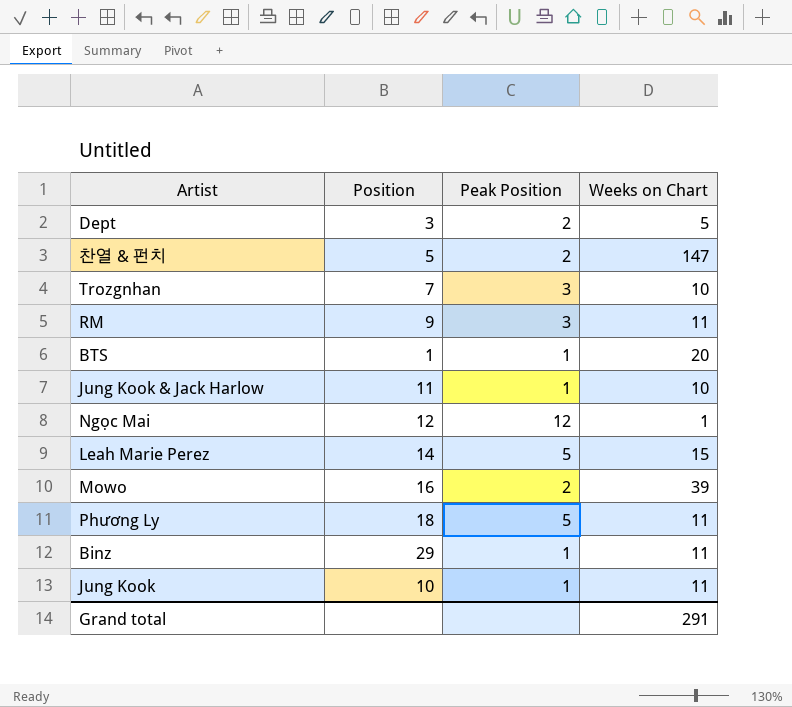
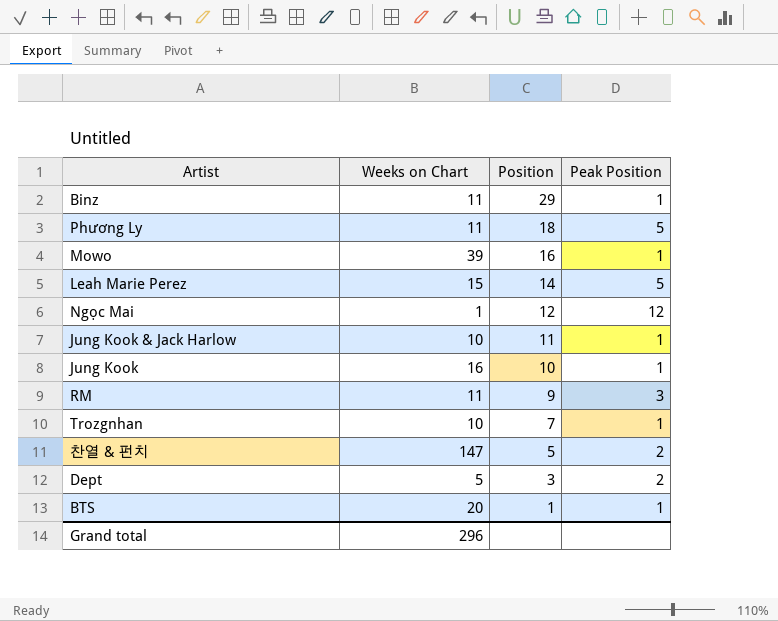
row order: none -> Position descending
column Weeks on Chart | position: 4 -> 2
Mowo | Peak Position: 2 -> 1
Jung Kook | Weeks on Chart: 11 -> 16
Trozgnhan | Peak Position: 3 -> 1
Grand total | Weeks on Chart: 291 -> 296

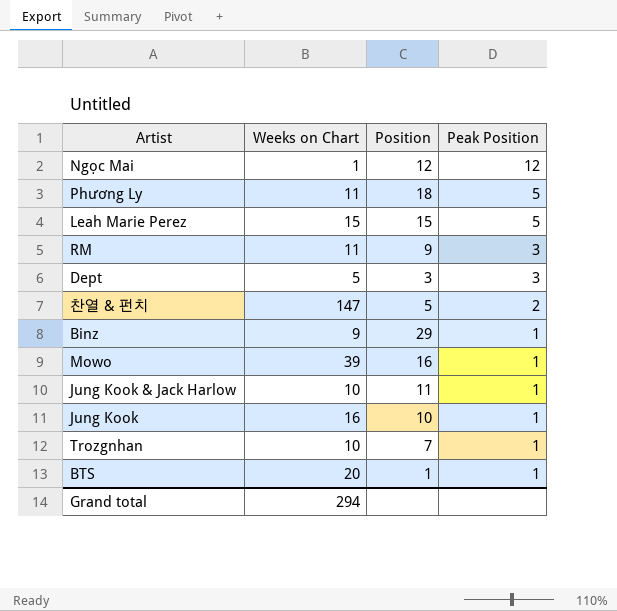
row order: Position descending -> Peak Position descending
Leah Marie Perez | Position: 14 -> 15
Dept | Peak Position: 2 -> 3
Binz | Weeks on Chart: 11 -> 9
Grand total | Weeks on Chart: 296 -> 294

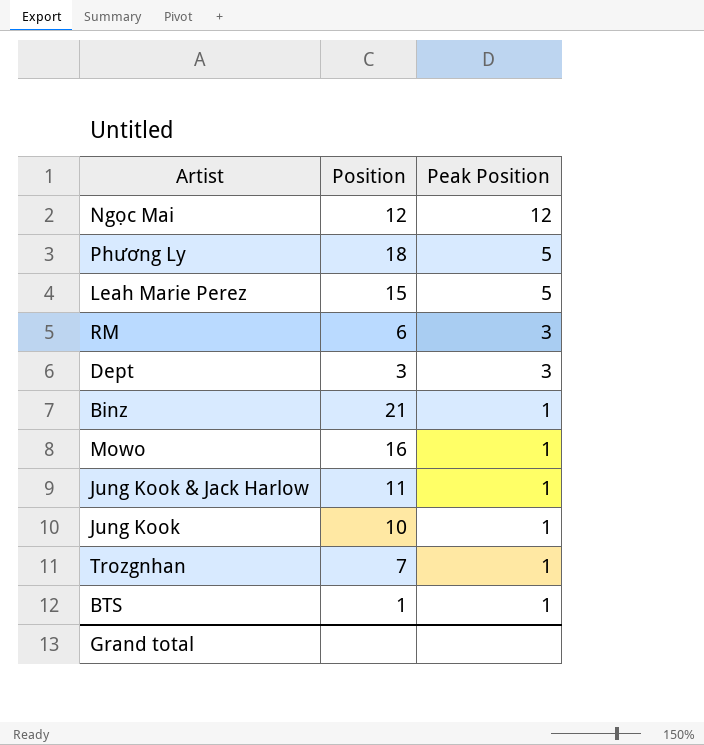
column Weeks on Chart | position: 2 -> none
row 찬열 & 펀치: 147 | 5 | 2 -> none
RM | Position: 9 -> 6
Binz | Position: 29 -> 21

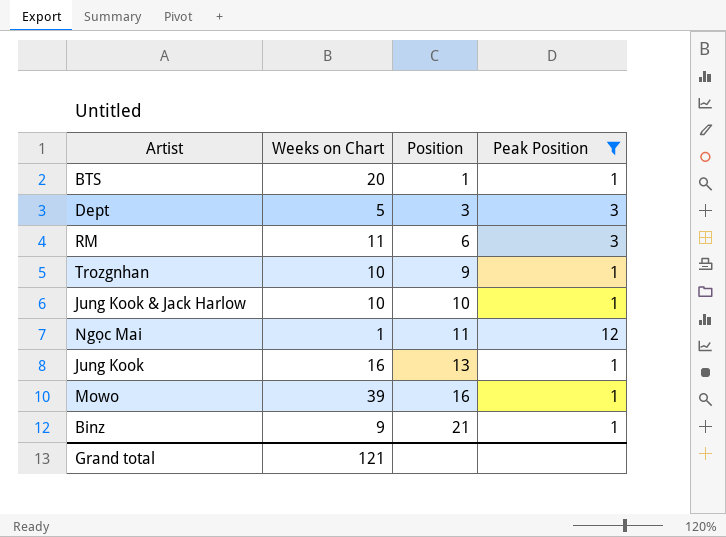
filter: none -> Peak Position != 5
row order: Peak Position descending -> Position ascending
column Weeks on Chart | position: none -> 2
Trozgnhan | Position: 7 -> 9
Jung Kook & Jack Harlow | Position: 11 -> 10
Ngọc Mai | Position: 12 -> 11
Jung Kook | Position: 10 -> 13

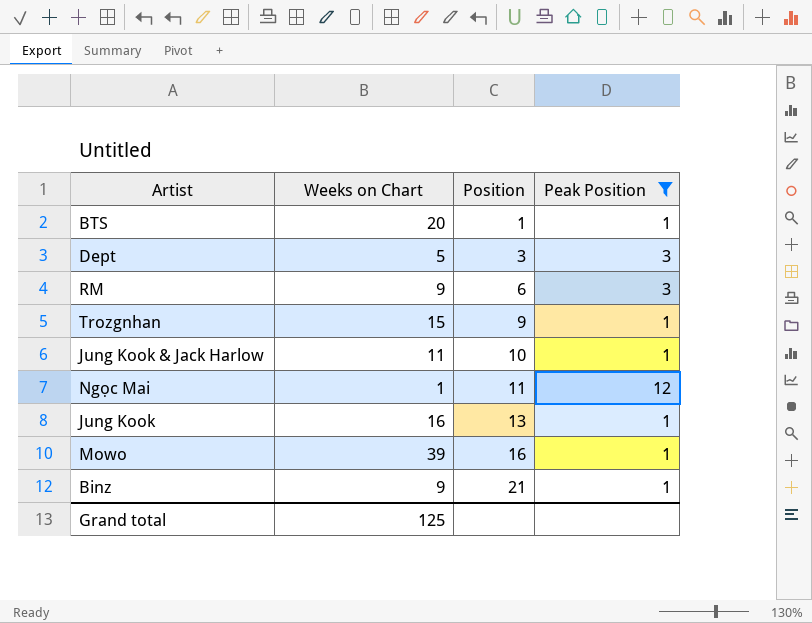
RM | Weeks on Chart: 11 -> 9
Trozgnhan | Weeks on Chart: 10 -> 15
Jung Kook & Jack Harlow | Weeks on Chart: 10 -> 11
Grand total | Weeks on Chart: 121 -> 125

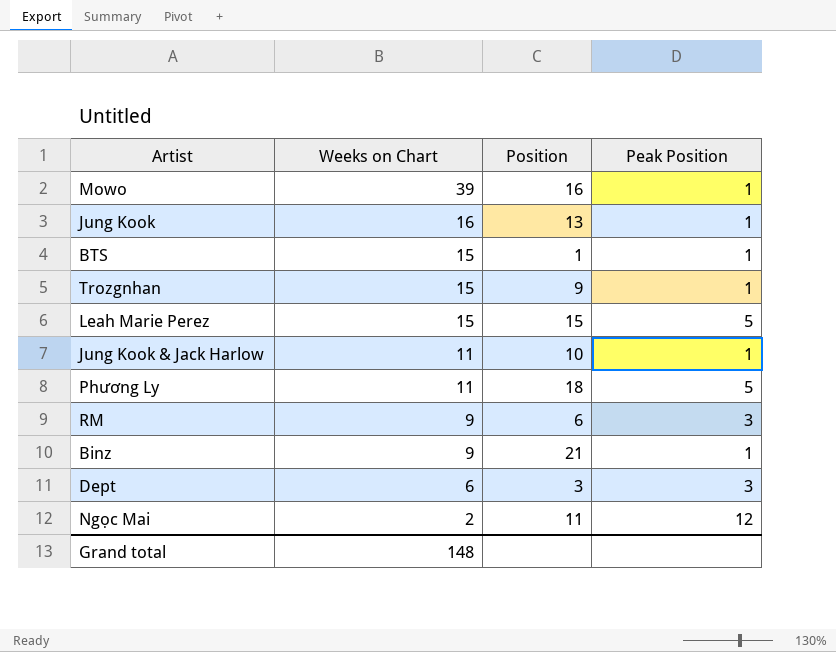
filter: Peak Position != 5 -> none
row order: Position ascending -> Weeks on Chart descending
BTS | Weeks on Chart: 20 -> 15
Dept | Weeks on Chart: 5 -> 6
Ngọc Mai | Weeks on Chart: 1 -> 2
Grand total | Weeks on Chart: 125 -> 148

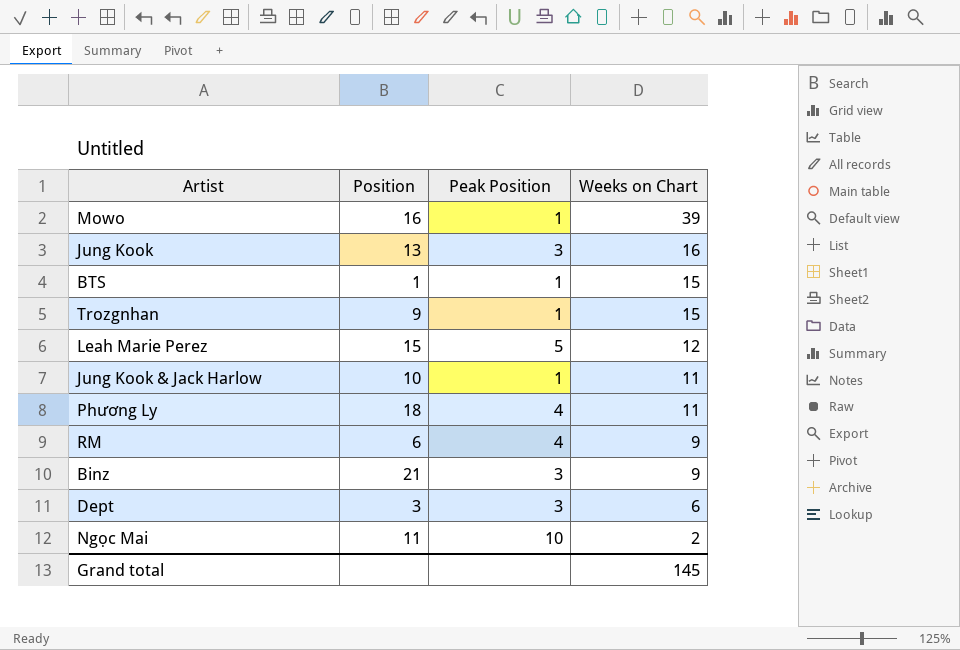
column Weeks on Chart | position: 2 -> 4
Jung Kook | Peak Position: 1 -> 3
Leah Marie Perez | Weeks on Chart: 15 -> 12
Phương Ly | Peak Position: 5 -> 4
RM | Peak Position: 3 -> 4
Binz | Peak Position: 1 -> 3
Ngọc Mai | Peak Position: 12 -> 10
Grand total | Weeks on Chart: 148 -> 145

